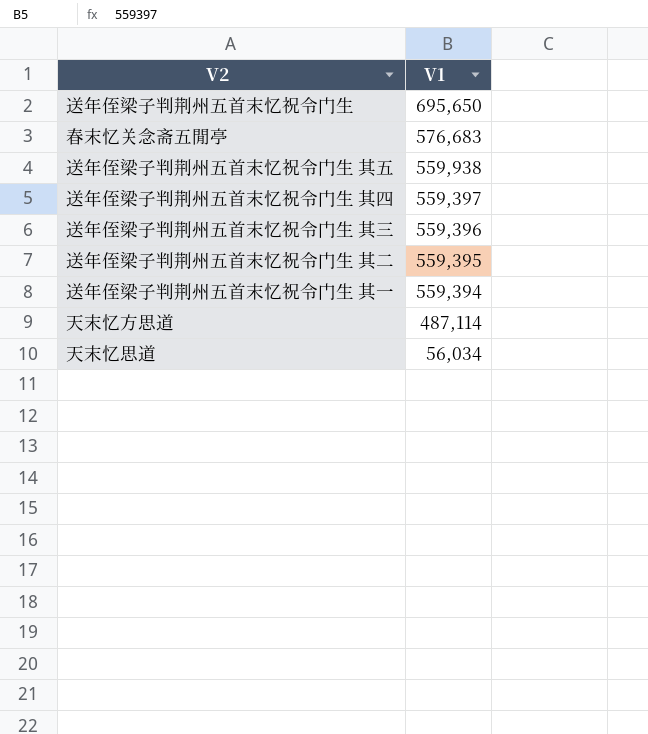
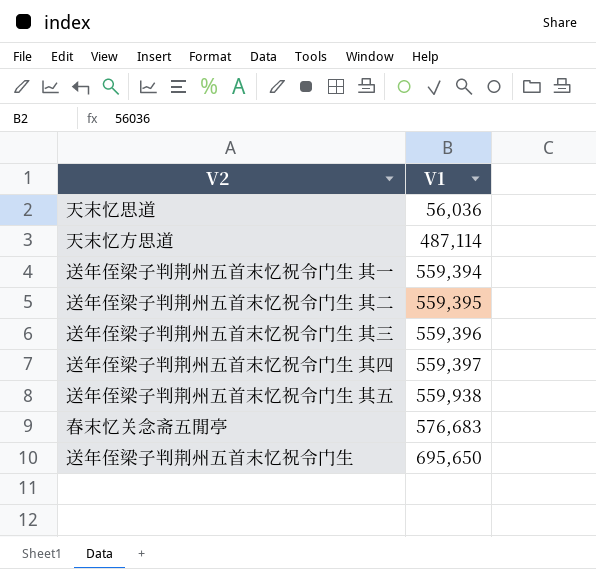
row order: V1 descending -> V1 ascending
天末忆思道 | V1: 56,034 -> 56,036

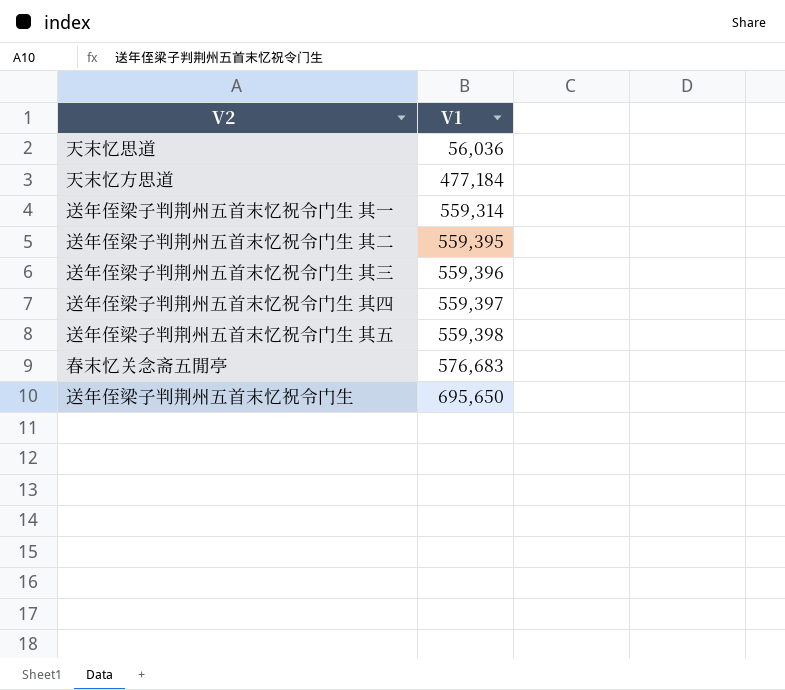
天末忆方思道 | V1: 487,114 -> 477,184
送年侄梁子判荆州五首末忆祝令门生 其一 | V1: 559,394 -> 559,314
送年侄梁子判荆州五首末忆祝令门生 其五 | V1: 559,938 -> 559,398

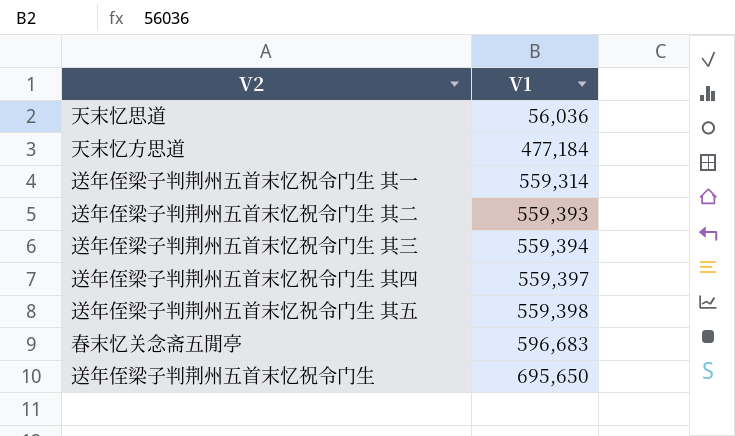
送年侄梁子判荆州五首末忆祝令门生 其二 | V1: 559,395 -> 559,393
送年侄梁子判荆州五首末忆祝令门生 其三 | V1: 559,396 -> 559,394
春末忆关念斋五閒亭 | V1: 576,683 -> 596,683

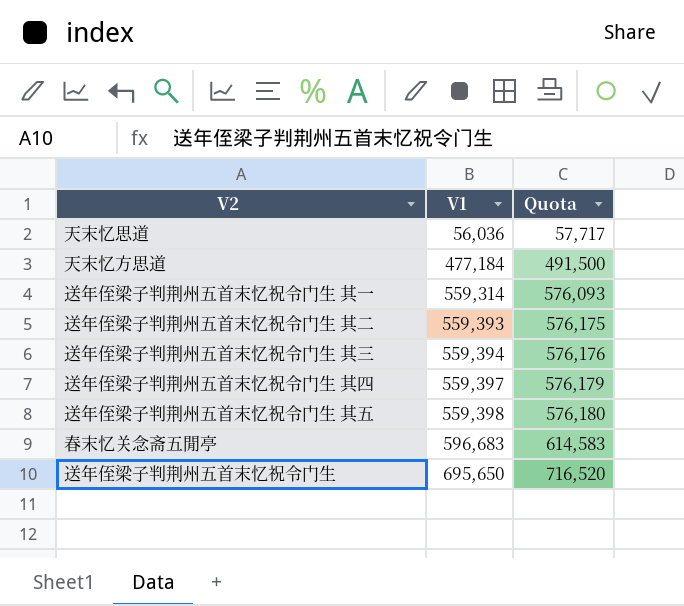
column Quota | formula: none -> [V1] * 1.03

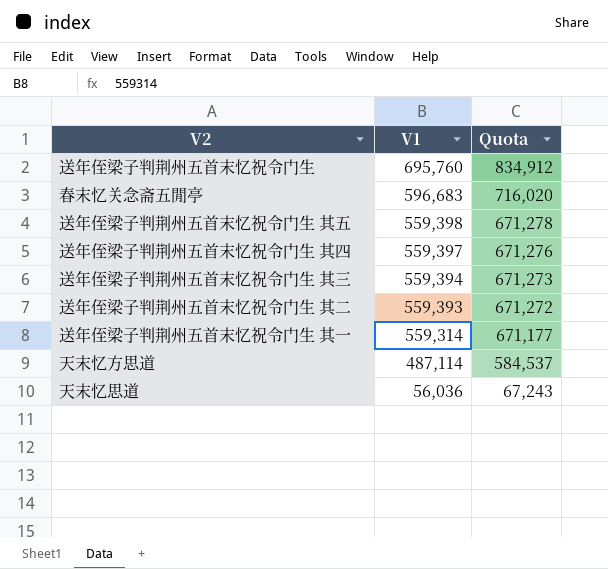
row order: V1 ascending -> V1 descending
column Quota | formula: [V1] * 1.03 -> [V1] * 1.2
送年侄梁子判荆州五首末忆祝令门生 | V1: 695,650 -> 695,760
天末忆方思道 | V1: 477,184 -> 487,114

